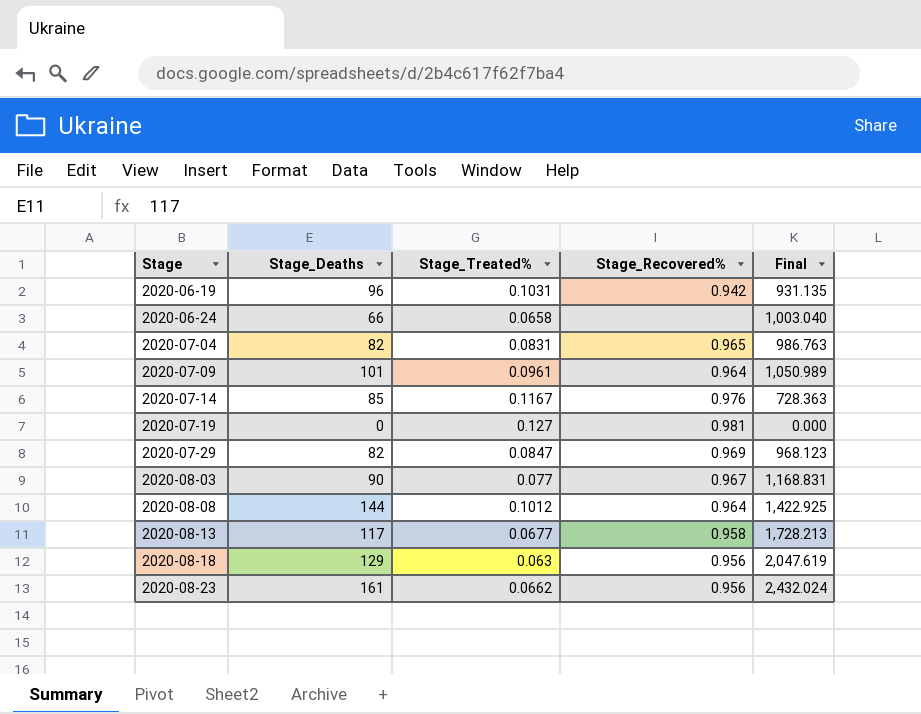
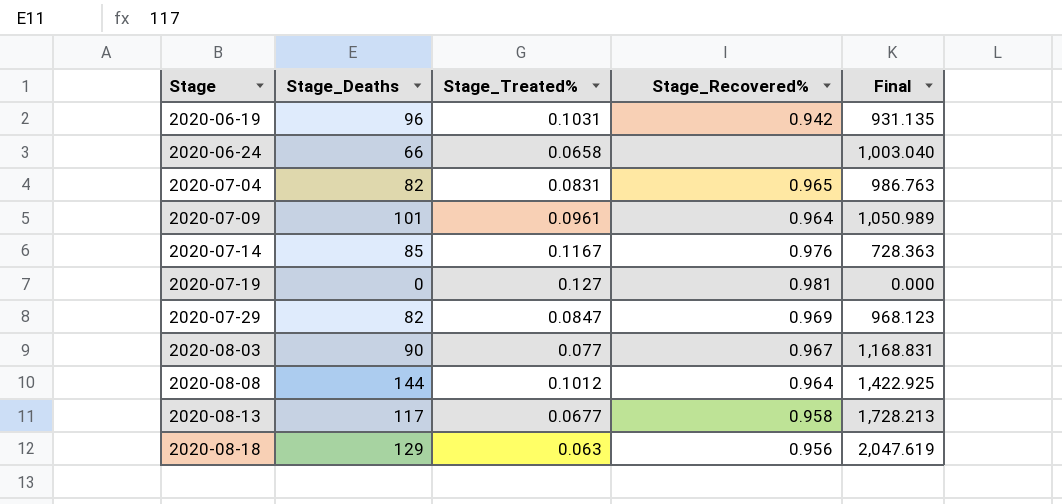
row 2020-08-23: 161 | 0.0662 | 0.956 | 2,432.024 -> none

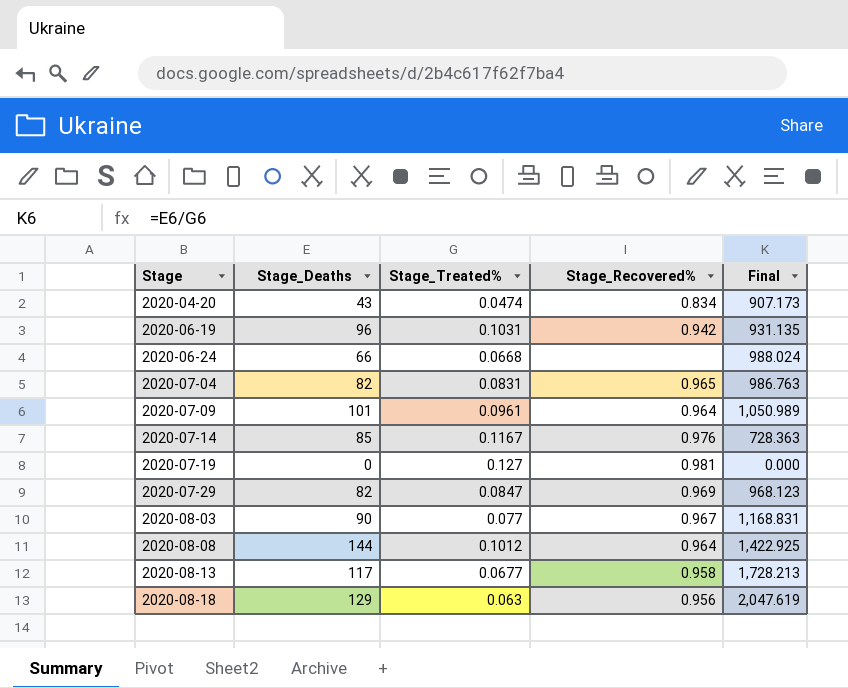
row 2020-04-20: none -> 43 | 0.0474 | 0.834 | 907.173
2020-06-24 | Stage_Treated%: 0.0658 -> 0.0668
2020-06-24 | Final: 1,003.040 -> 988.024

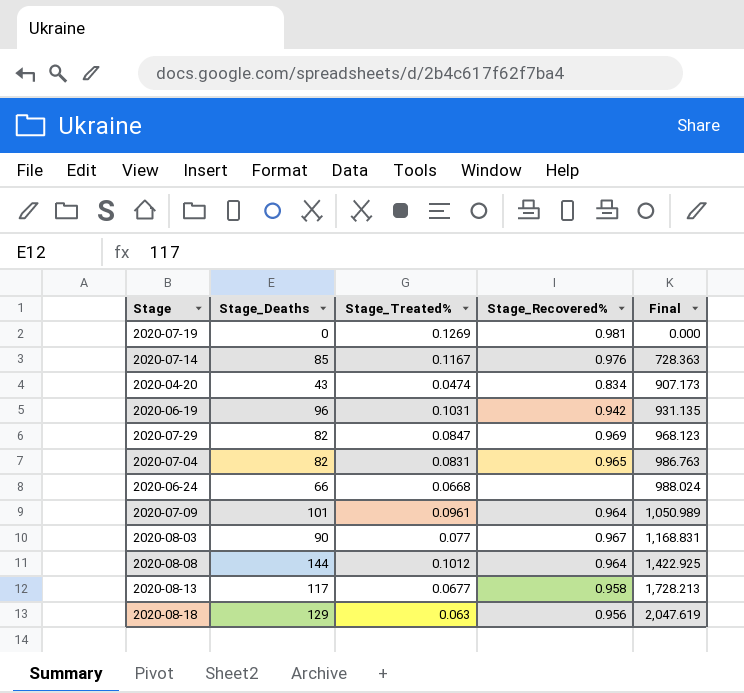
row order: Stage ascending -> Final ascending
2020-07-19 | Stage_Treated%: 0.127 -> 0.1269

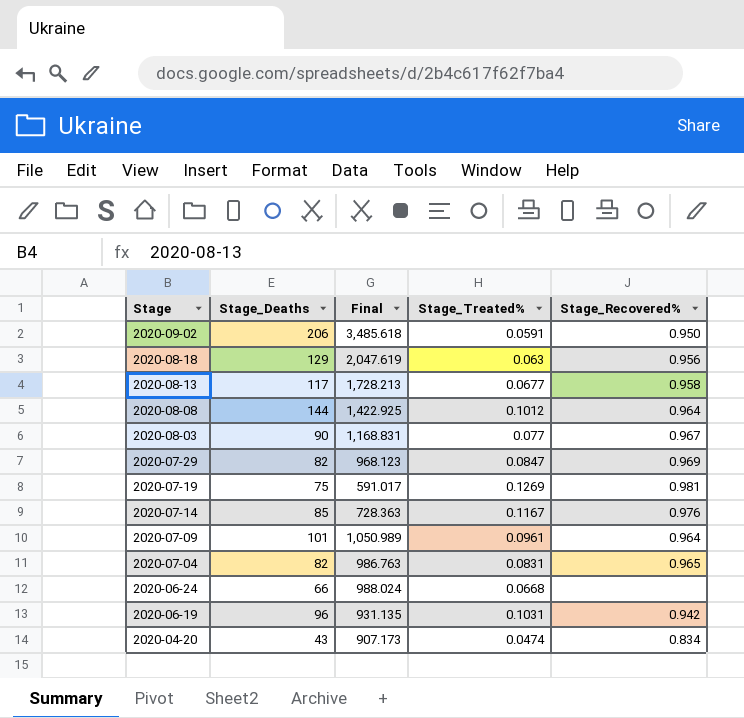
row order: Final ascending -> Stage descending
column Final | position: 5 -> 3
row 2020-09-02: none -> 206 | 3,485.618 | 0.0591 | 0.950
2020-07-19 | Stage_Deaths: 0 -> 75
2020-07-19 | Final: 0.000 -> 591.017

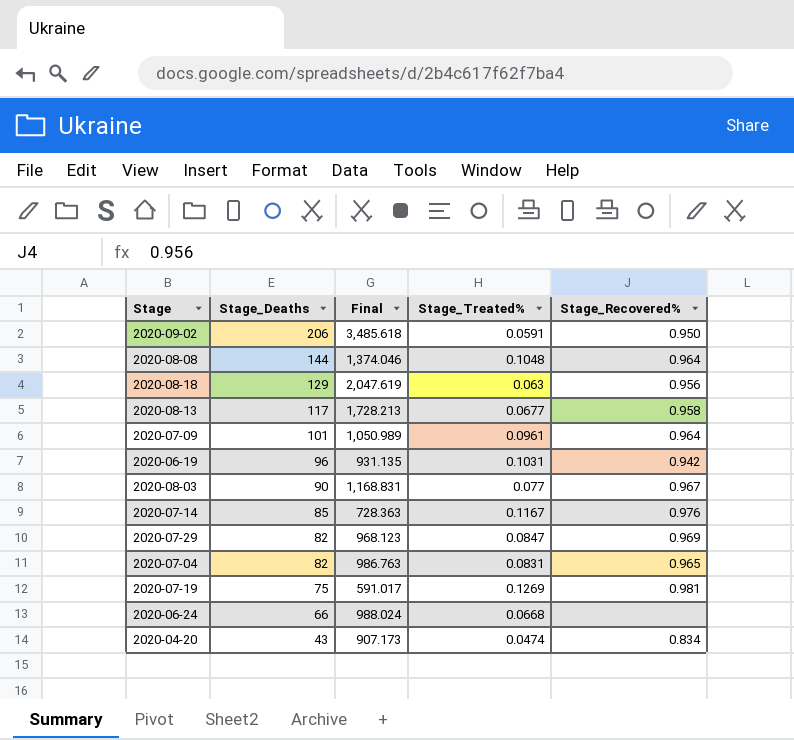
row order: Stage descending -> Stage_Deaths descending
2020-08-08 | Final: 1,422.925 -> 1,374.046
2020-08-08 | Stage_Treated%: 0.1012 -> 0.1048

